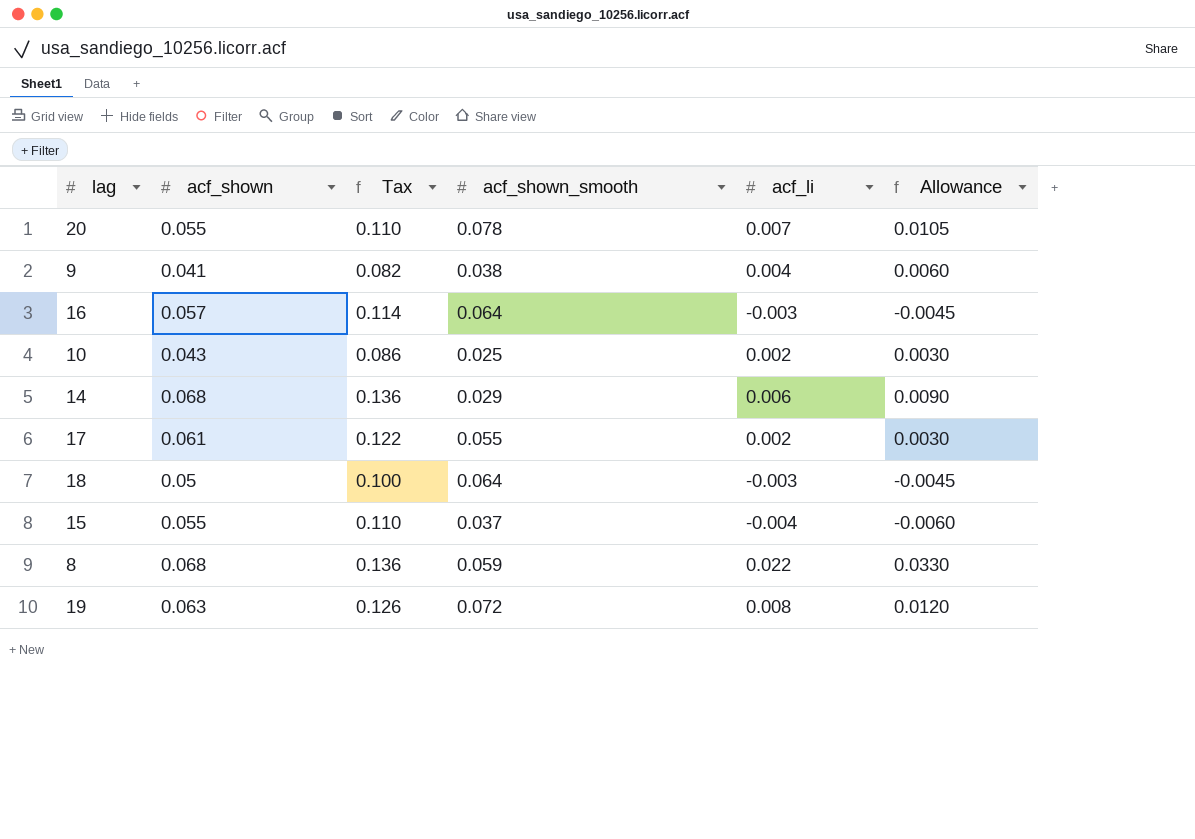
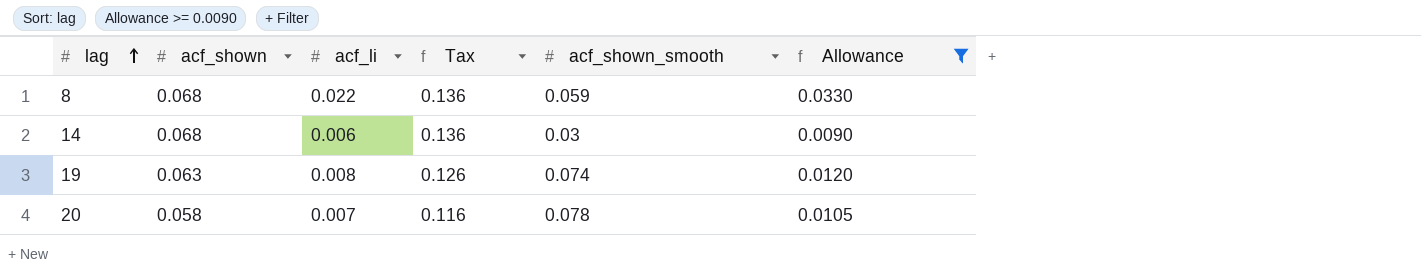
filter: none -> Allowance >= 0.0090
row order: none -> lag ascending
column acf_li | position: 5 -> 3
14 | acf_shown_smooth: 0.029 -> 0.03
19 | acf_shown_smooth: 0.072 -> 0.074
20 | acf_shown: 0.055 -> 0.058
20 | Tax: 0.110 -> 0.116

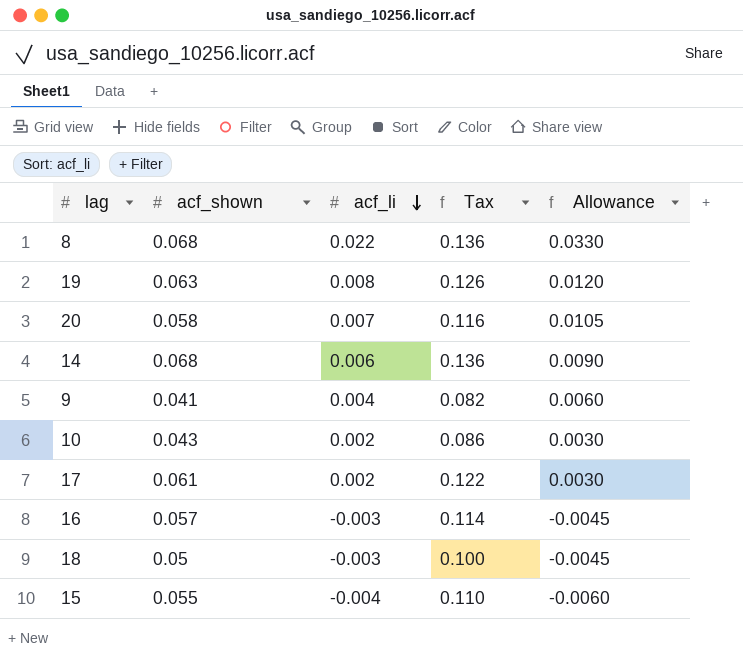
filter: Allowance >= 0.0090 -> none
row order: lag ascending -> acf_li descending
column acf_shown_smooth | position: 5 -> none

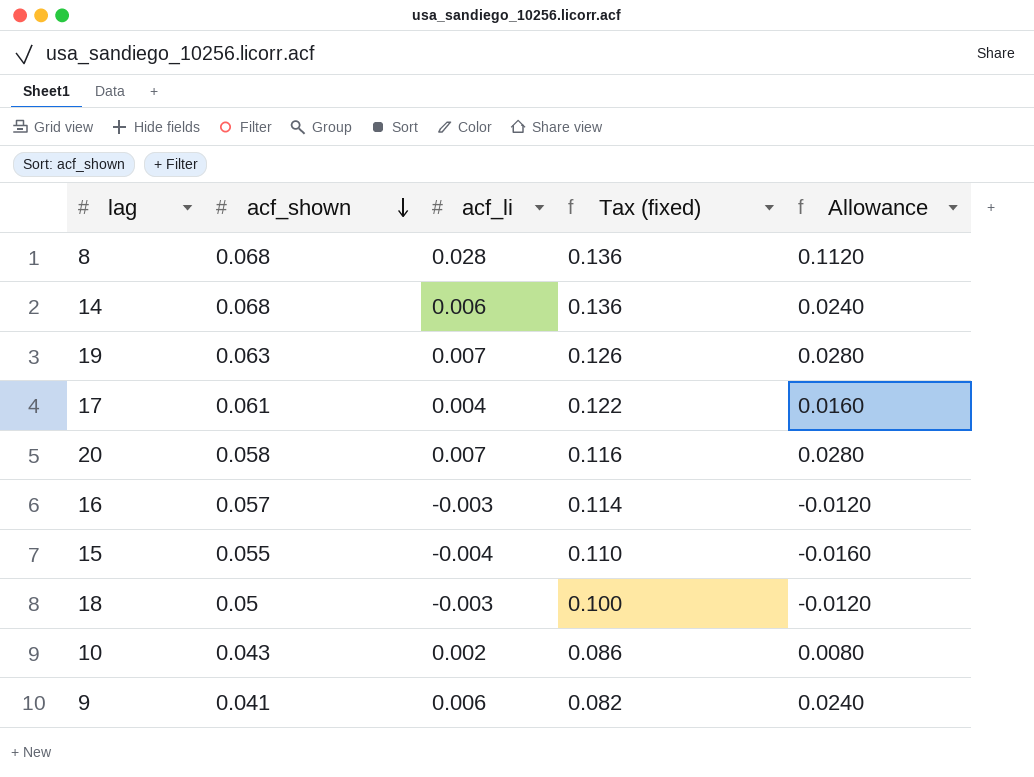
row order: acf_li descending -> acf_shown descending
column name: Tax -> Tax (fixed)
column Allowance | formula: [acf_li] * 1.5 -> [acf_li] * 4
8 | acf_li: 0.022 -> 0.028
19 | acf_li: 0.008 -> 0.007
17 | acf_li: 0.002 -> 0.004
9 | acf_li: 0.004 -> 0.006

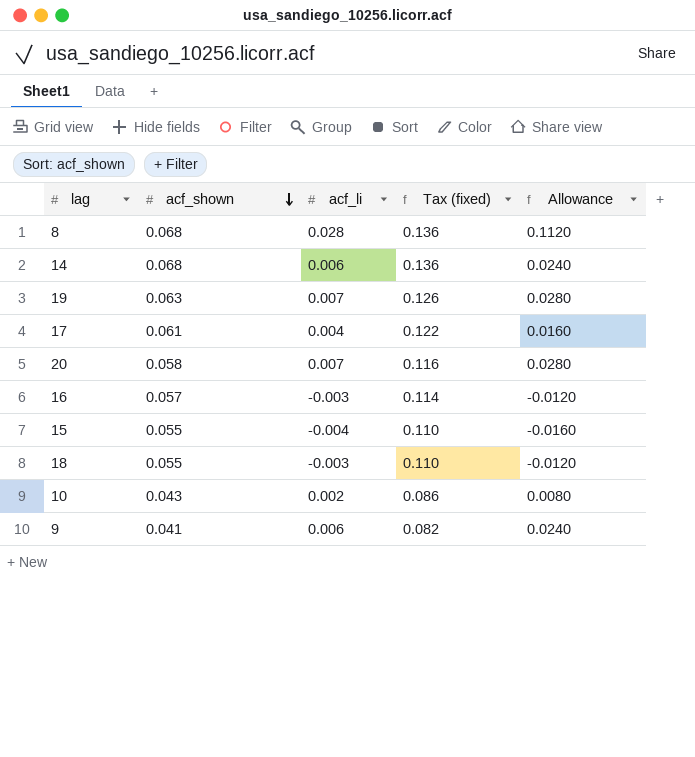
18 | acf_shown: 0.05 -> 0.055
18 | Tax (fixed): 0.100 -> 0.110

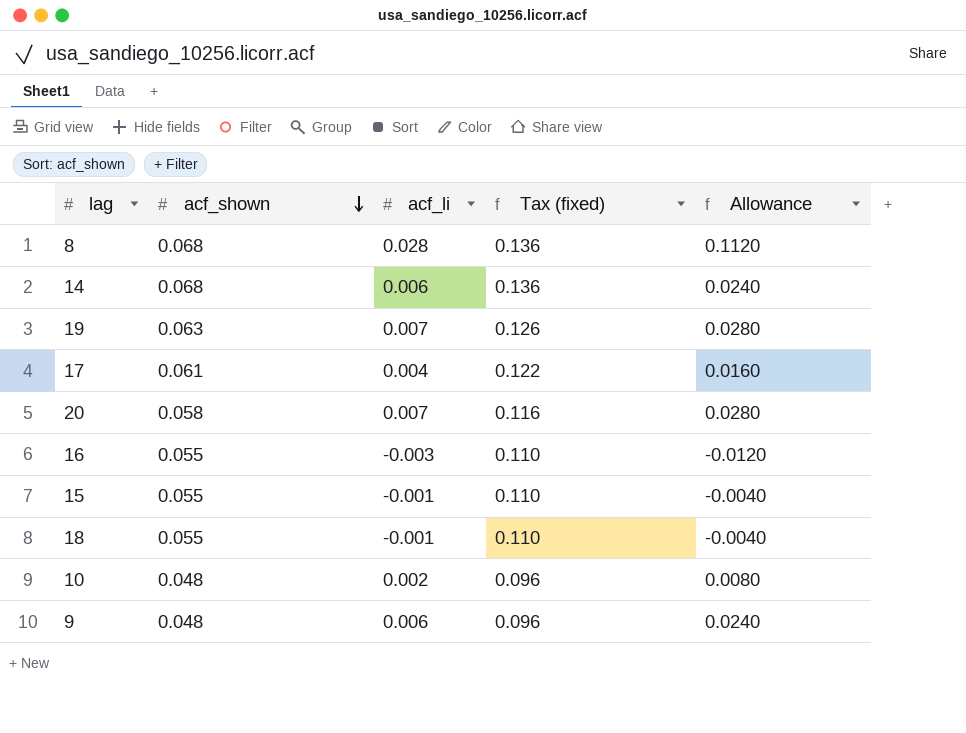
16 | acf_shown: 0.057 -> 0.055
16 | Tax (fixed): 0.114 -> 0.110
15 | acf_li: -0.004 -> -0.001
15 | Allowance: -0.0160 -> -0.0040
18 | acf_li: -0.003 -> -0.001
18 | Allowance: -0.0120 -> -0.0040
10 | acf_shown: 0.043 -> 0.048
10 | Tax (fixed): 0.086 -> 0.096
9 | acf_shown: 0.041 -> 0.048
9 | Tax (fixed): 0.082 -> 0.096

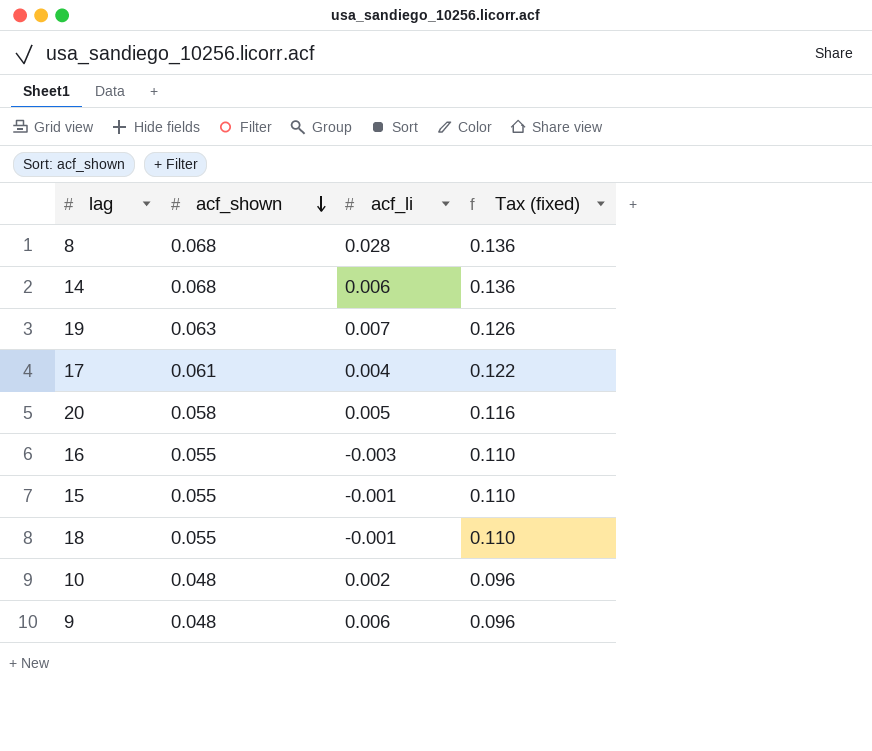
column Allowance | formula: [acf_li] * 4 -> none
20 | acf_li: 0.007 -> 0.005

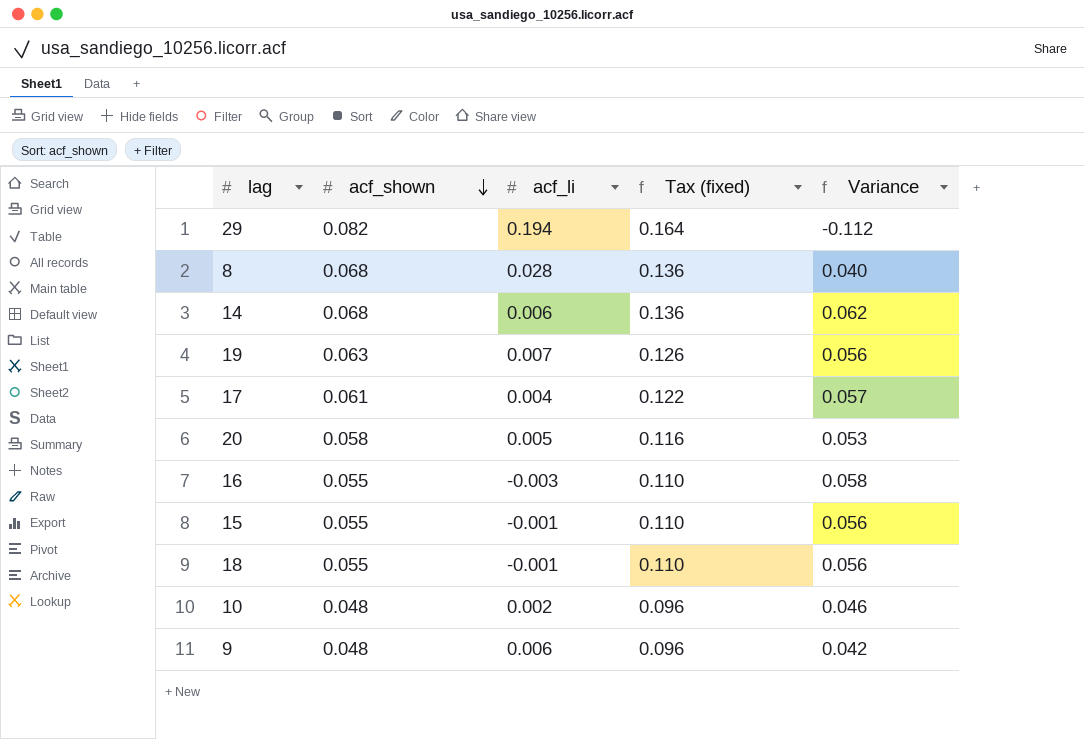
column Variance | formula: none -> [acf_shown] - [acf_li]
row 29: none -> 0.082 | 0.194 | 0.164 | -0.112

